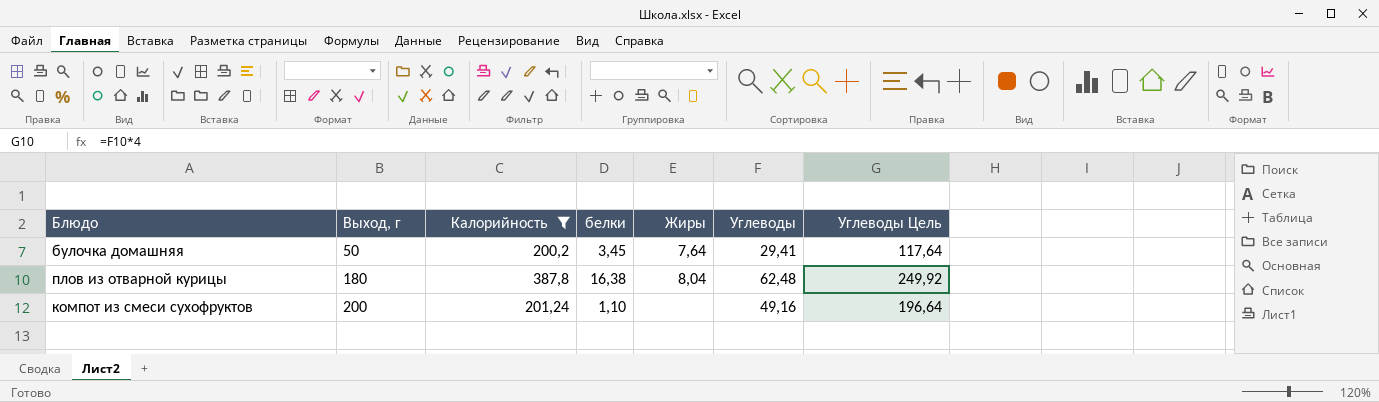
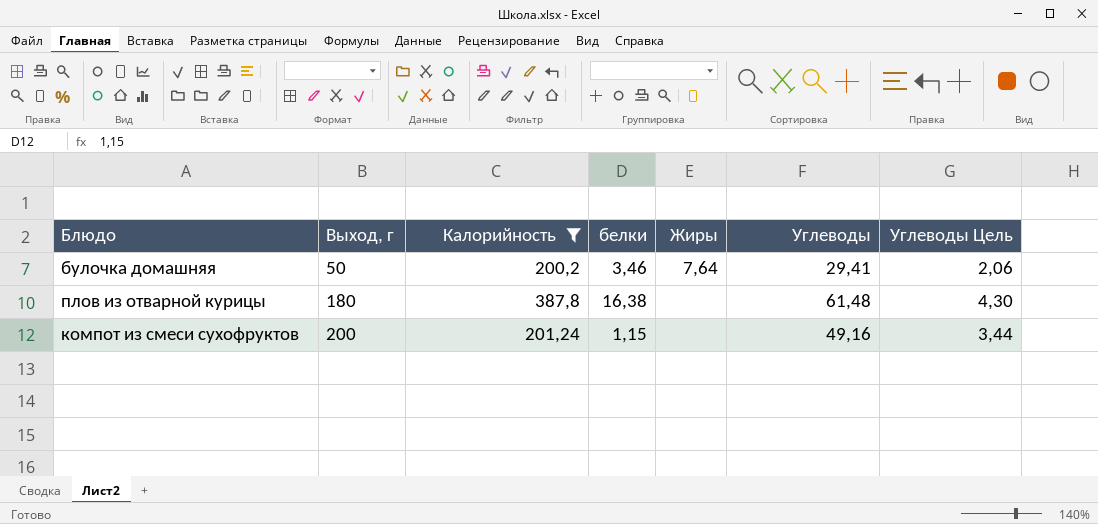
column Углеводы Цель | formula: [Углеводы] * 4 -> [Углеводы] * 0,07
булочка домашняя | белки: 3,45 -> 3,46
плов из отварной курицы | Жиры: 8,04 -> none
плов из отварной курицы | Углеводы: 62,48 -> 61,48
компот из смеси сухофруктов | белки: 1,10 -> 1,15

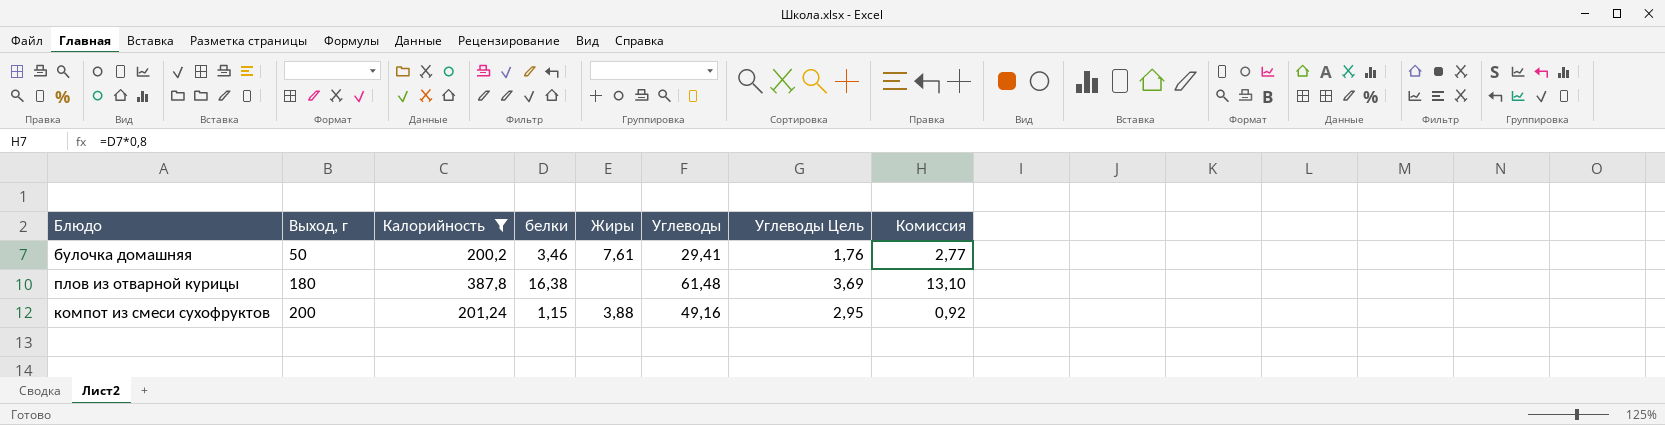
column Углеводы Цель | formula: [Углеводы] * 0,07 -> [Углеводы] * 0,06
column Комиссия | formula: none -> [белки] * 0,8
булочка домашняя | Жиры: 7,64 -> 7,61
компот из смеси сухофруктов | Жиры: none -> 3,88

